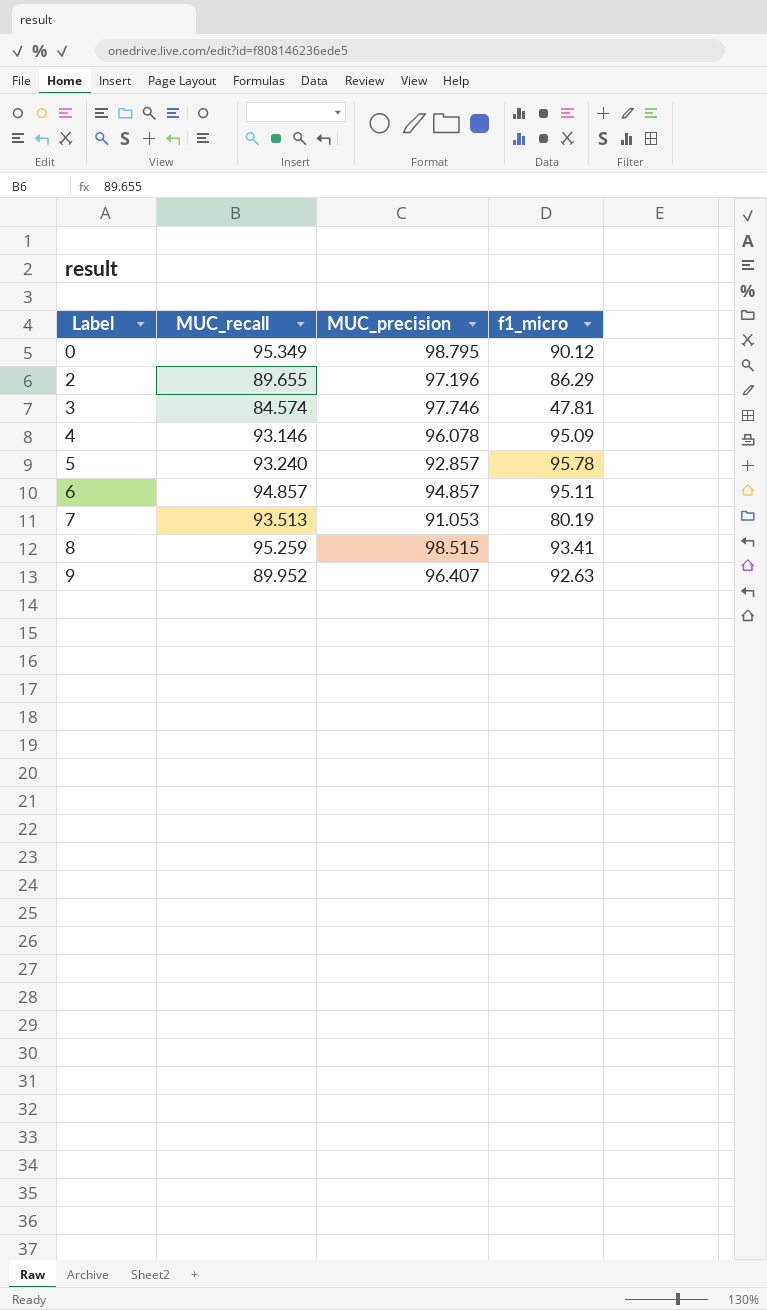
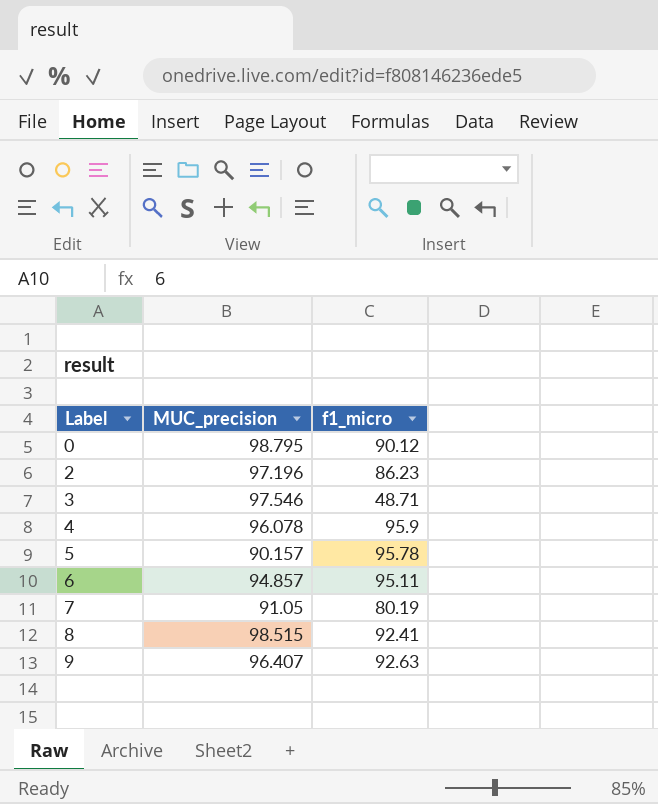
column MUC_recall | position: 2 -> none
2 | f1_micro: 86.29 -> 86.23
3 | MUC_precision: 97.746 -> 97.546
3 | f1_micro: 47.81 -> 48.71
4 | f1_micro: 95.09 -> 95.9
5 | MUC_precision: 92.857 -> 90.157
7 | MUC_precision: 91.053 -> 91.05
8 | f1_micro: 93.41 -> 92.41

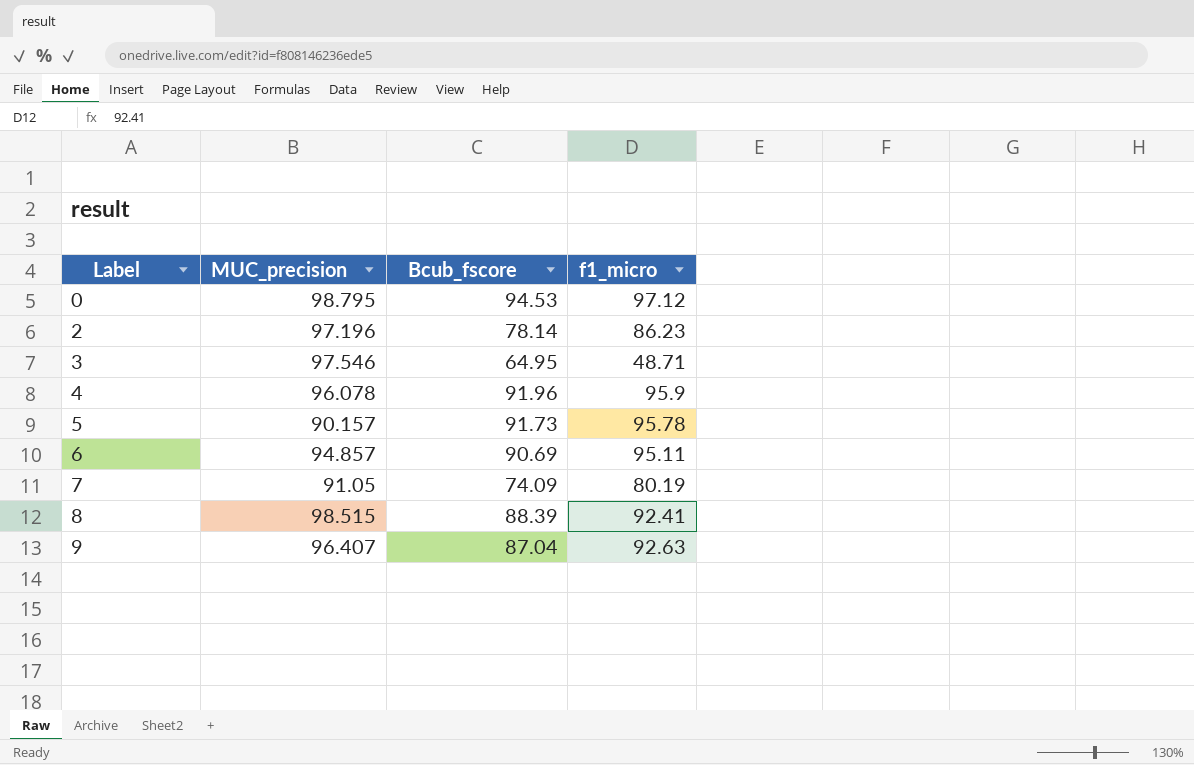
column Bcub_fscore | position: none -> 3
0 | f1_micro: 90.12 -> 97.12

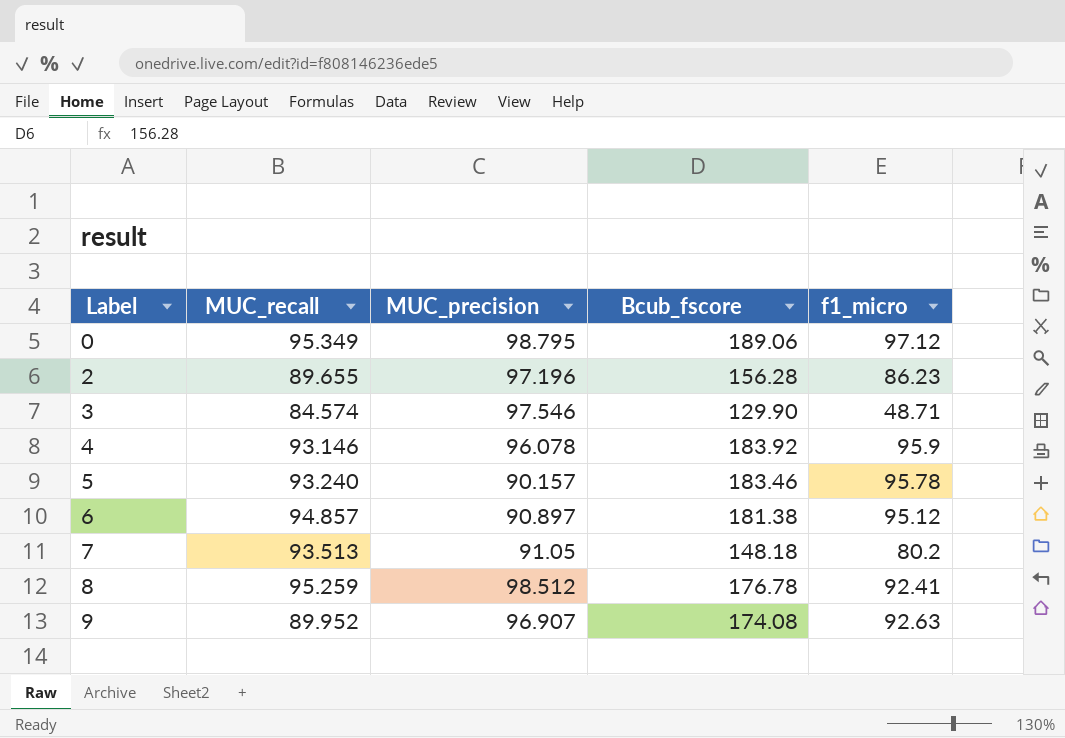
column MUC_recall | position: none -> 2
0 | Bcub_fscore: 94.53 -> 189.06
2 | Bcub_fscore: 78.14 -> 156.28
3 | Bcub_fscore: 64.95 -> 129.90
4 | Bcub_fscore: 91.96 -> 183.92
5 | Bcub_fscore: 91.73 -> 183.46
6 | MUC_precision: 94.857 -> 90.897
6 | Bcub_fscore: 90.69 -> 181.38
6 | f1_micro: 95.11 -> 95.12
7 | Bcub_fscore: 74.09 -> 148.18
7 | f1_micro: 80.19 -> 80.2
8 | MUC_precision: 98.515 -> 98.512
8 | Bcub_fscore: 88.39 -> 176.78
9 | MUC_precision: 96.407 -> 96.907
9 | Bcub_fscore: 87.04 -> 174.08

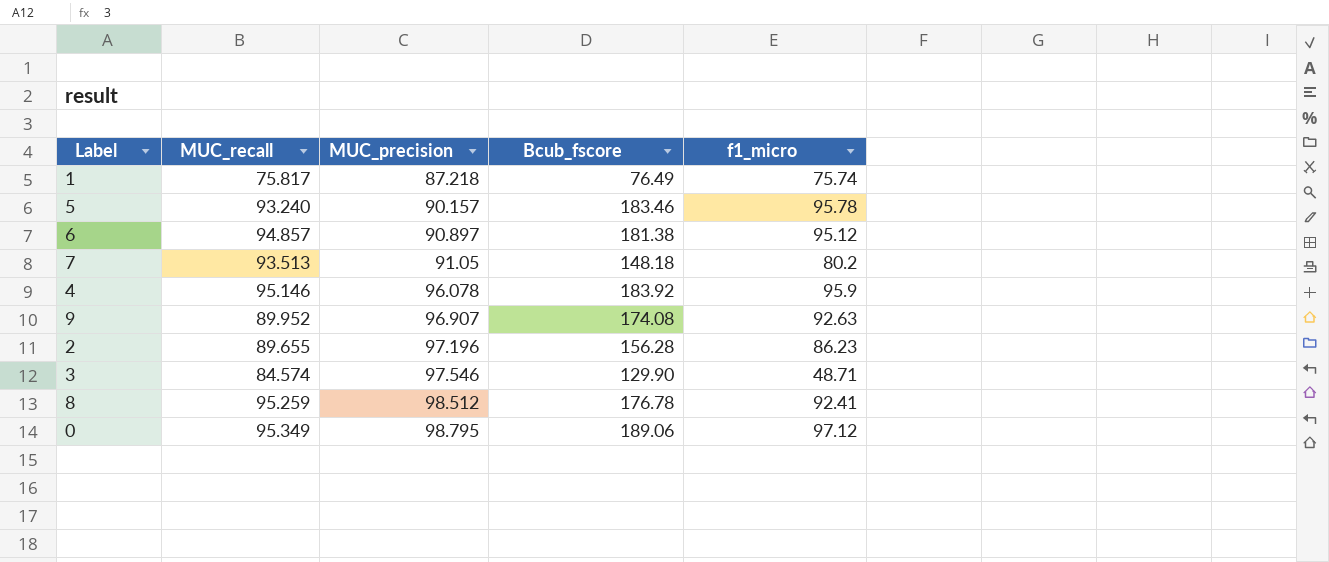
row order: Label ascending -> MUC_precision ascending
row 1: none -> 75.817 | 87.218 | 76.49 | 75.74
4 | MUC_recall: 93.146 -> 95.146

